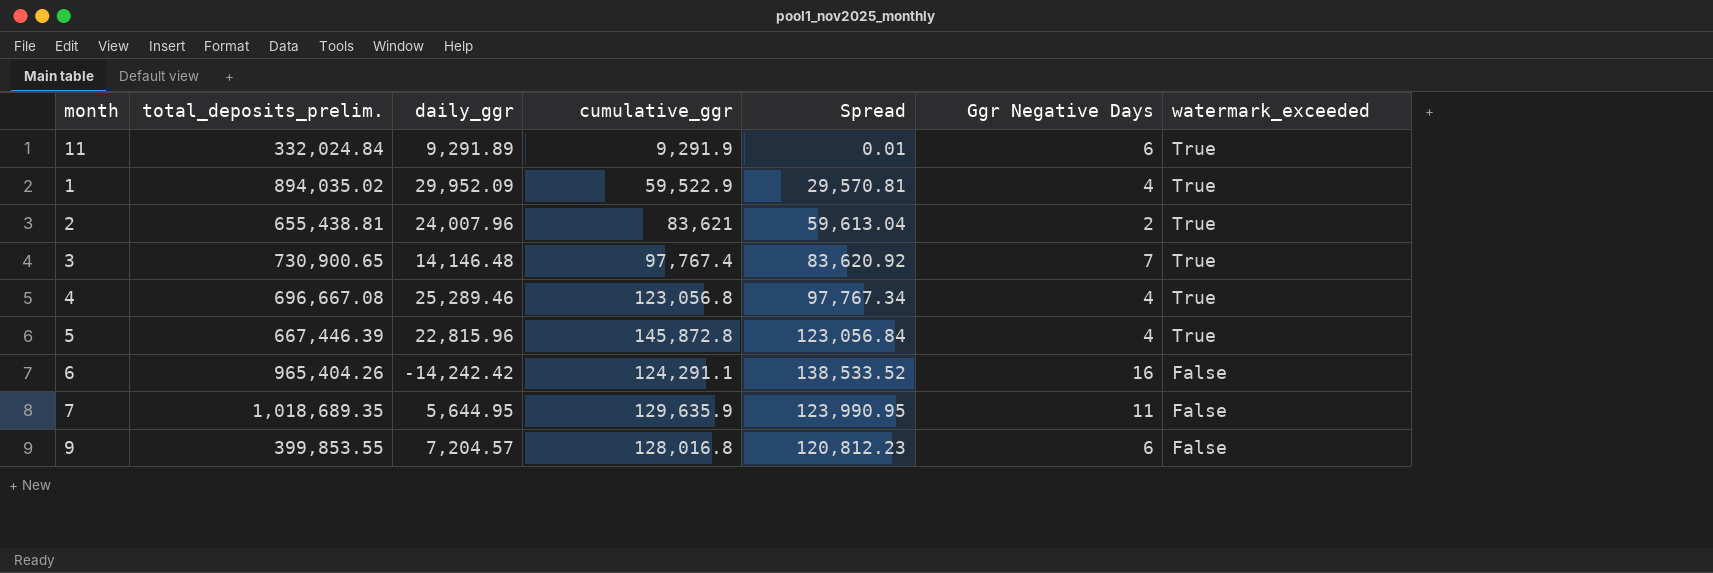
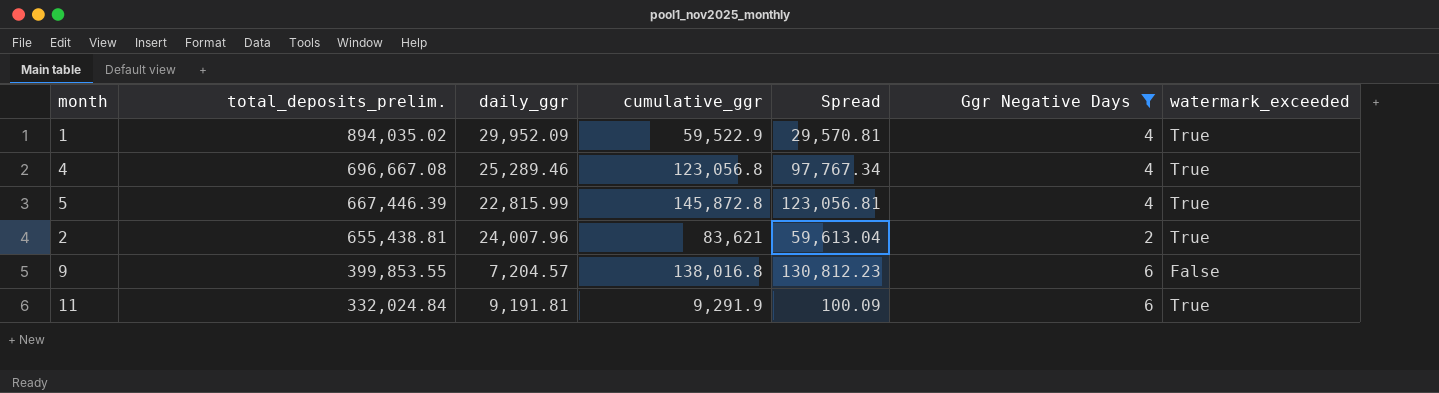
filter: none -> Ggr Negative Days <= 6
row order: watermark_exceeded descending -> total_deposits_prelim. descending
5 | daily_ggr: 22,815.96 -> 22,815.99
5 | Spread: 123,056.84 -> 123,056.81
9 | cumulative_ggr: 128,016.8 -> 138,016.8
9 | Spread: 120,812.23 -> 130,812.23
11 | daily_ggr: 9,291.89 -> 9,191.81
11 | Spread: 0.01 -> 100.09

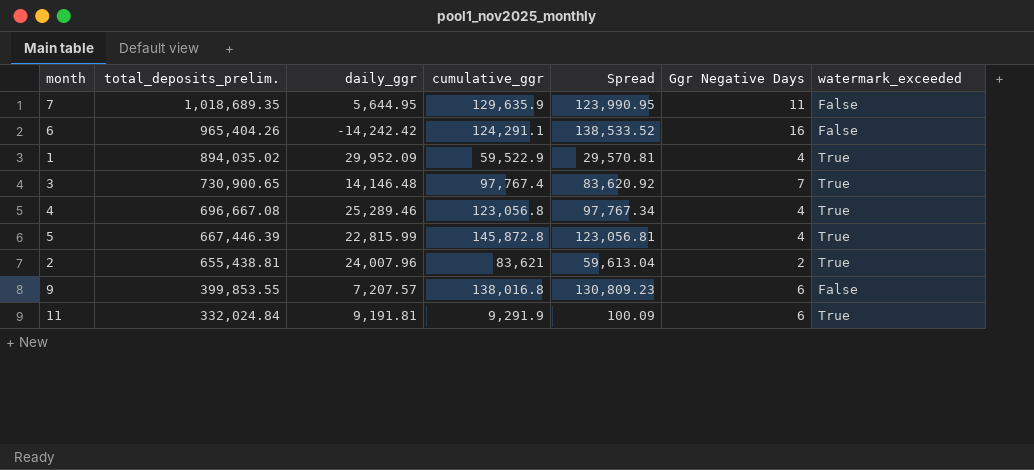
filter: Ggr Negative Days <= 6 -> none
9 | daily_ggr: 7,204.57 -> 7,207.57
9 | Spread: 130,812.23 -> 130,809.23

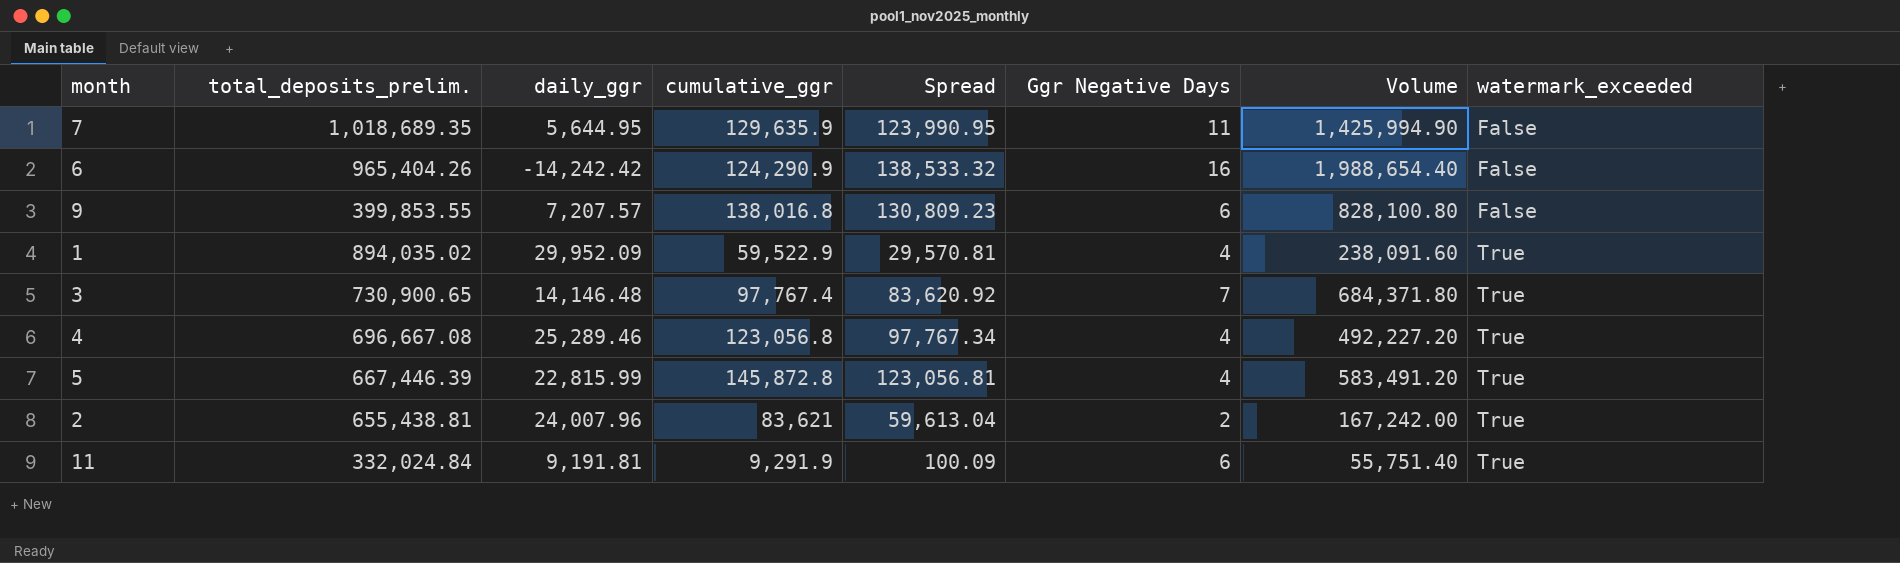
row order: total_deposits_prelim. descending -> watermark_exceeded ascending
column Volume | formula: none -> [cumulative_ggr] * [Ggr Negative Days]
6 | cumulative_ggr: 124,291.1 -> 124,290.9
6 | Spread: 138,533.52 -> 138,533.32

